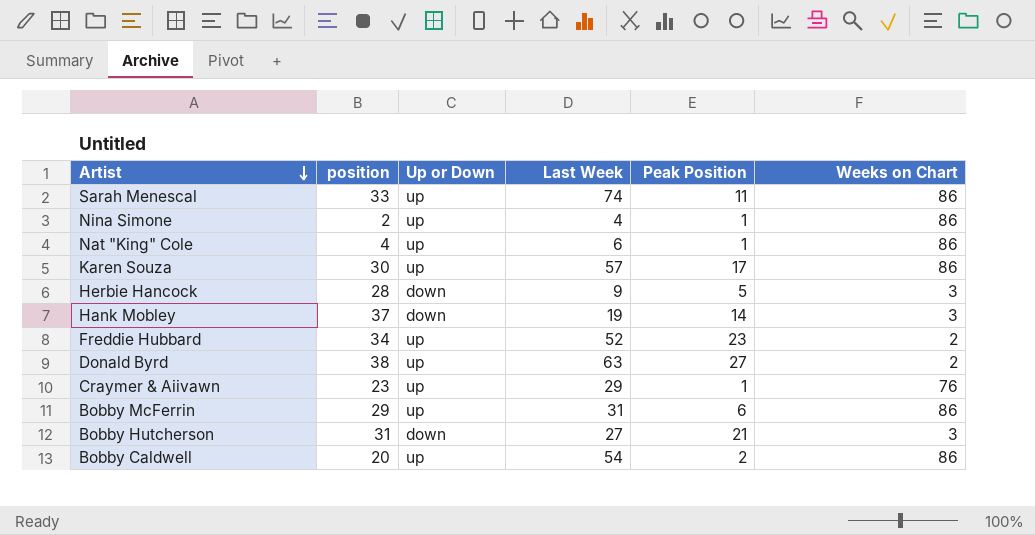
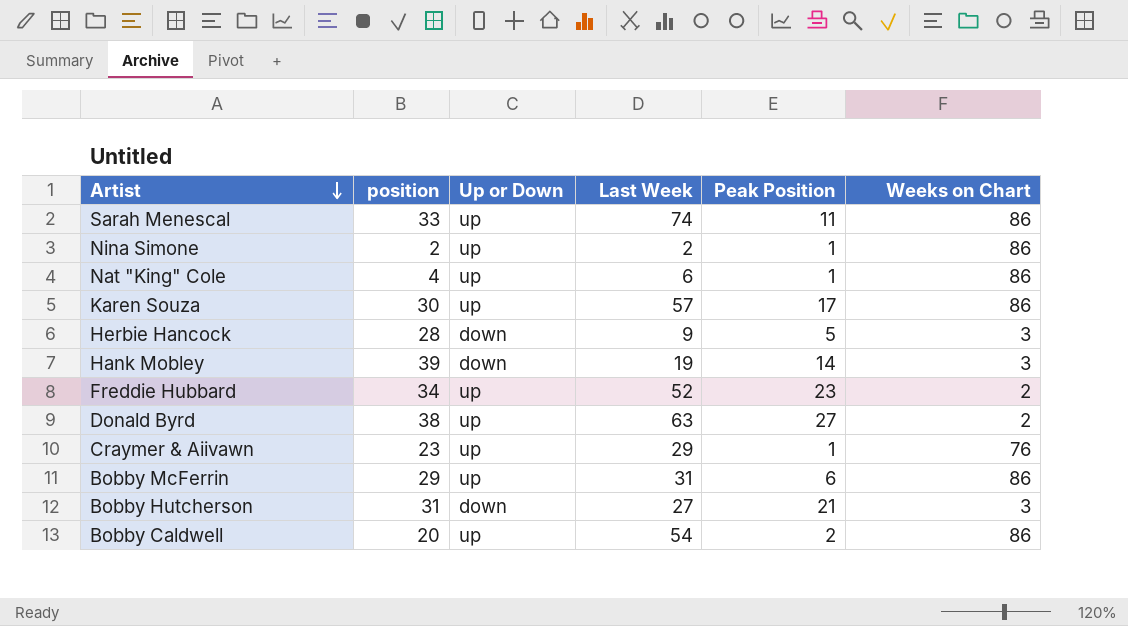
Nina Simone | Last Week: 4 -> 2
Hank Mobley | position: 37 -> 39

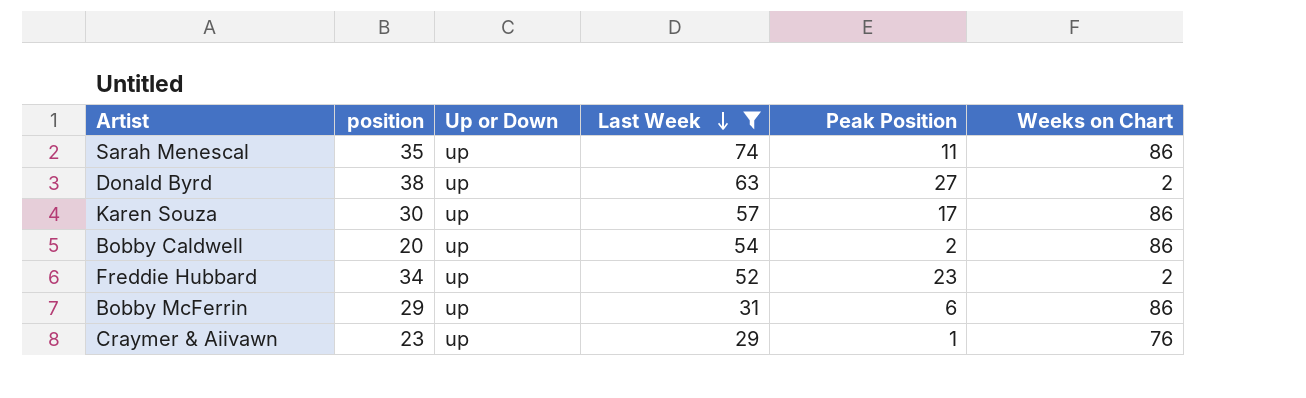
filter: none -> Last Week >= 29
row order: Artist descending -> Last Week descending
Sarah Menescal | position: 33 -> 35

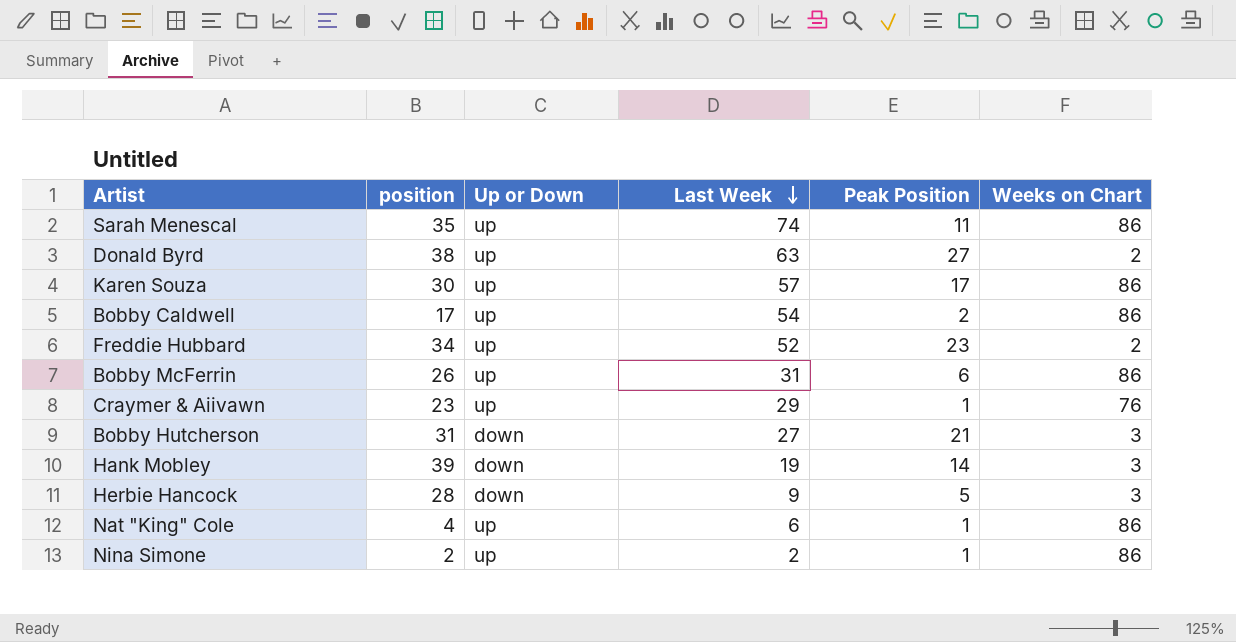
filter: Last Week >= 29 -> none
Bobby Caldwell | position: 20 -> 17
Bobby McFerrin | position: 29 -> 26

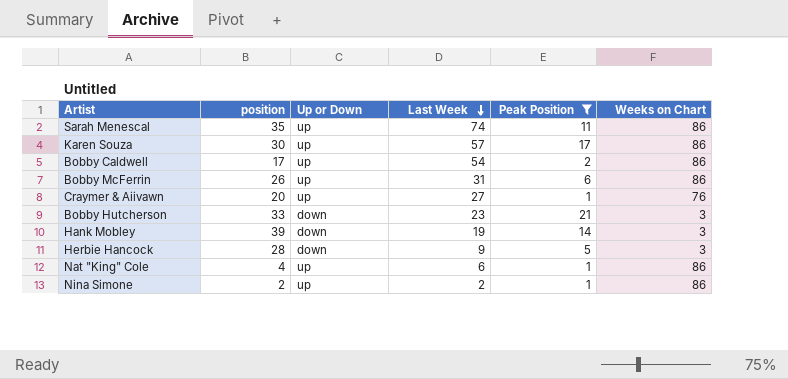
filter: none -> Peak Position <= 21
Craymer & Aiivawn | position: 23 -> 20
Craymer & Aiivawn | Last Week: 29 -> 27
Bobby Hutcherson | position: 31 -> 33
Bobby Hutcherson | Last Week: 27 -> 23

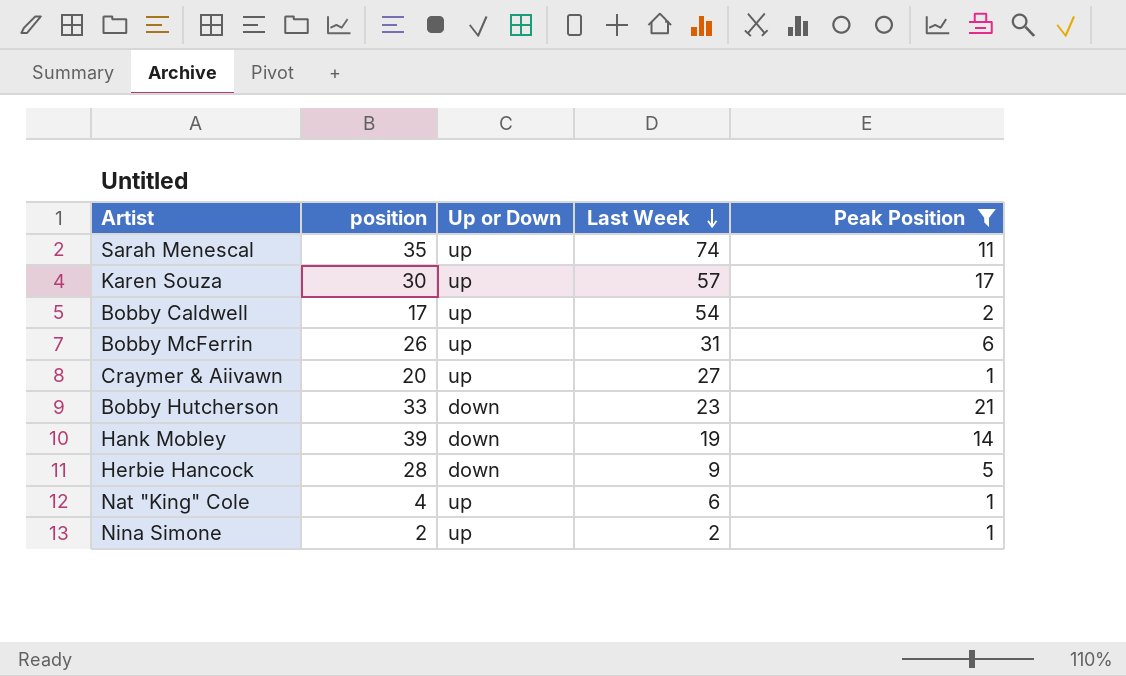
column Weeks on Chart | position: 6 -> none

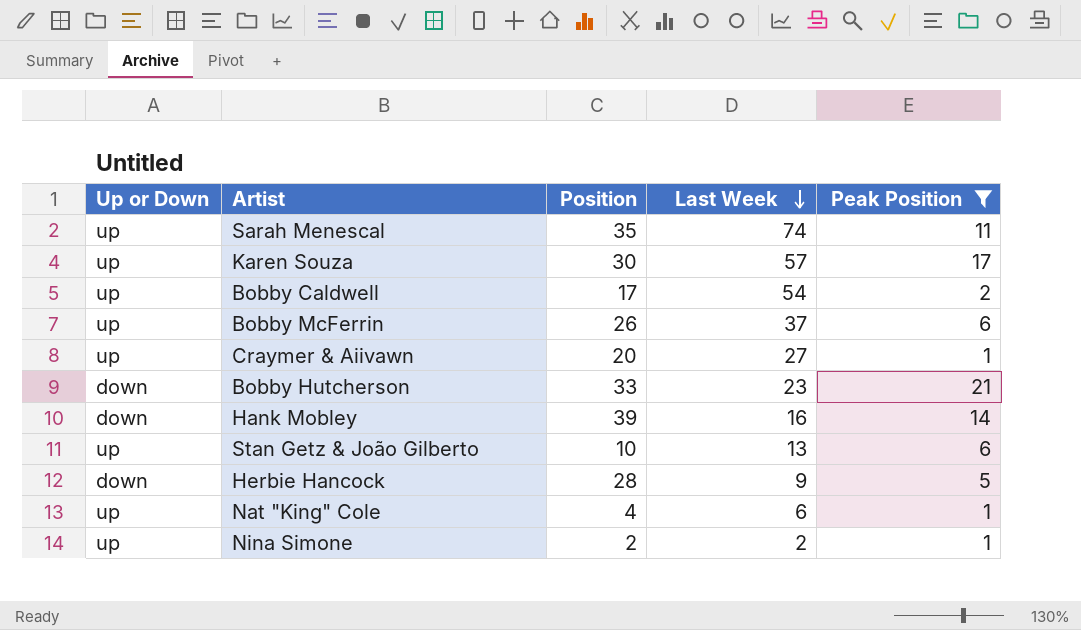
column Up or Down | position: 3 -> 1
column name: position -> Position
Bobby McFerrin | Last Week: 31 -> 37
Hank Mobley | Last Week: 19 -> 16
row Stan Getz & João Gilberto: none -> up | 10 | 13 | 6

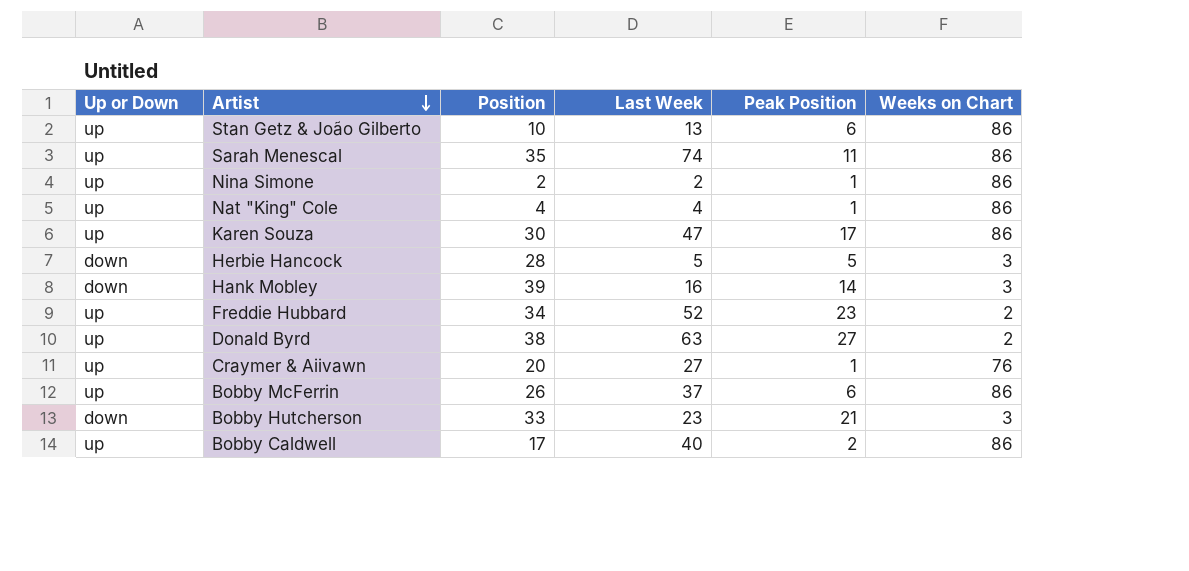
filter: Peak Position <= 21 -> none
row order: Last Week descending -> Artist descending
column Weeks on Chart | position: none -> 6
Nat "King" Cole | Last Week: 6 -> 4
Karen Souza | Last Week: 57 -> 47
Herbie Hancock | Last Week: 9 -> 5
Bobby Caldwell | Last Week: 54 -> 40

